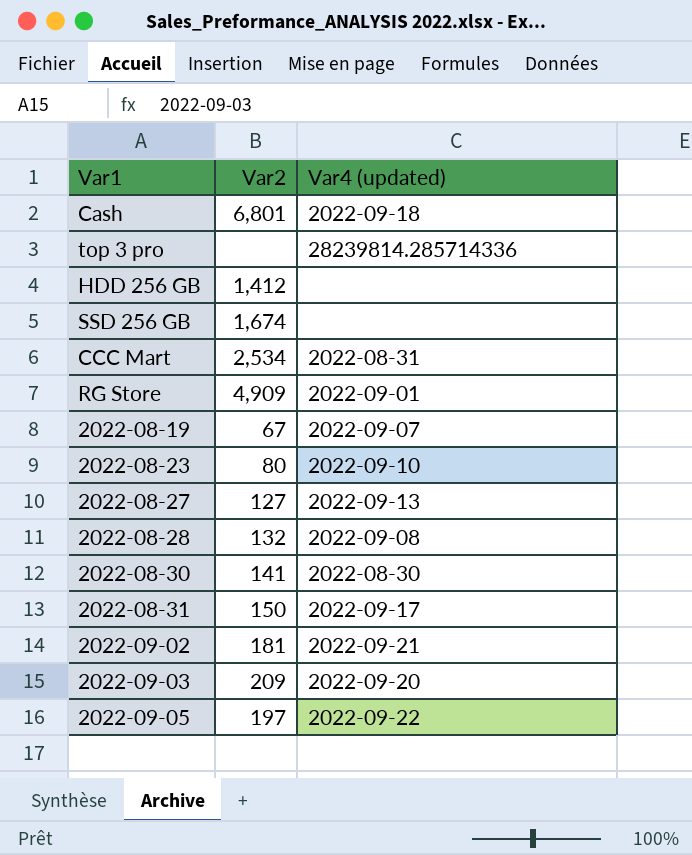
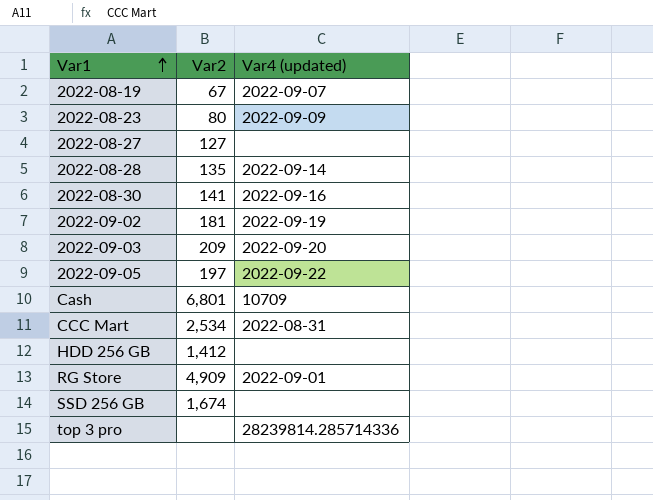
row order: none -> Var1 ascending
row 2022-08-31: 150 | 2022-09-17 -> none
2022-08-23 | Var4 (updated): 2022-09-10 -> 2022-09-09
2022-08-27 | Var4 (updated): 2022-09-13 -> none
2022-08-28 | Var2: 132 -> 135
2022-08-28 | Var4 (updated): 2022-09-08 -> 2022-09-14
2022-08-30 | Var4 (updated): 2022-08-30 -> 2022-09-16
2022-09-02 | Var4 (updated): 2022-09-21 -> 2022-09-19
Cash | Var4 (updated): 2022-09-18 -> 10709

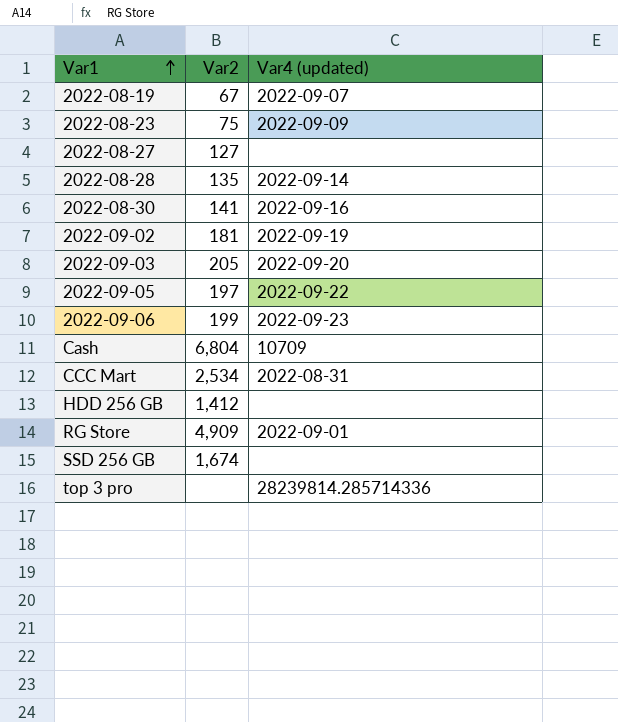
2022-08-23 | Var2: 80 -> 75
2022-09-03 | Var2: 209 -> 205
row 2022-09-06: none -> 199 | 2022-09-23
Cash | Var2: 6,801 -> 6,804

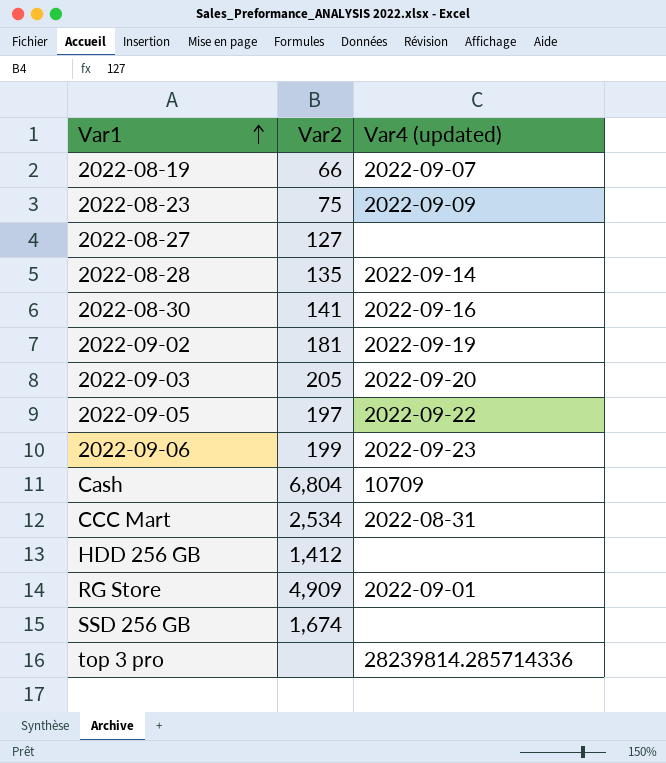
2022-08-19 | Var2: 67 -> 66

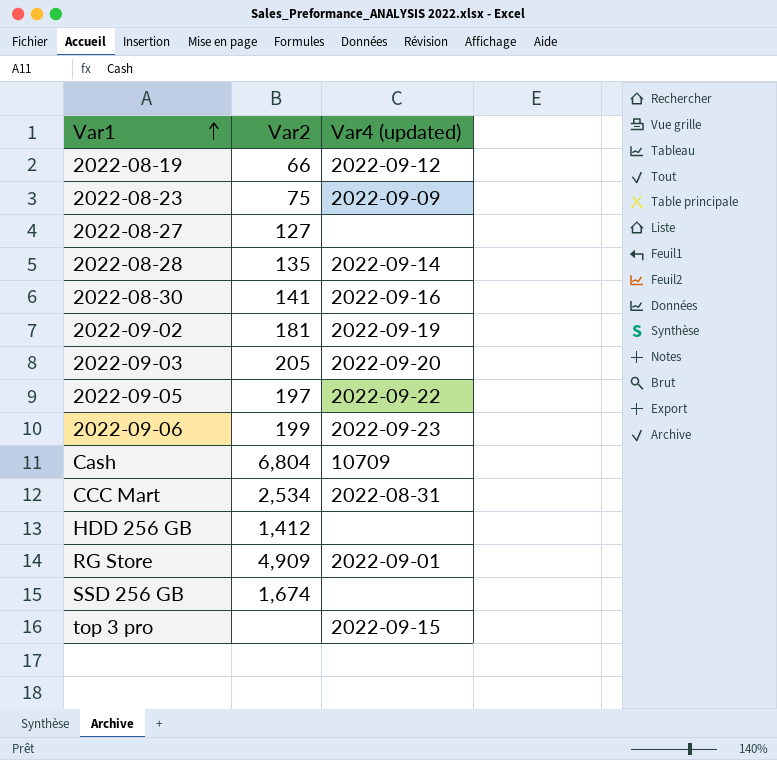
2022-08-19 | Var4 (updated): 2022-09-07 -> 2022-09-12
top 3 pro | Var4 (updated): 28239814.285714336 -> 2022-09-15

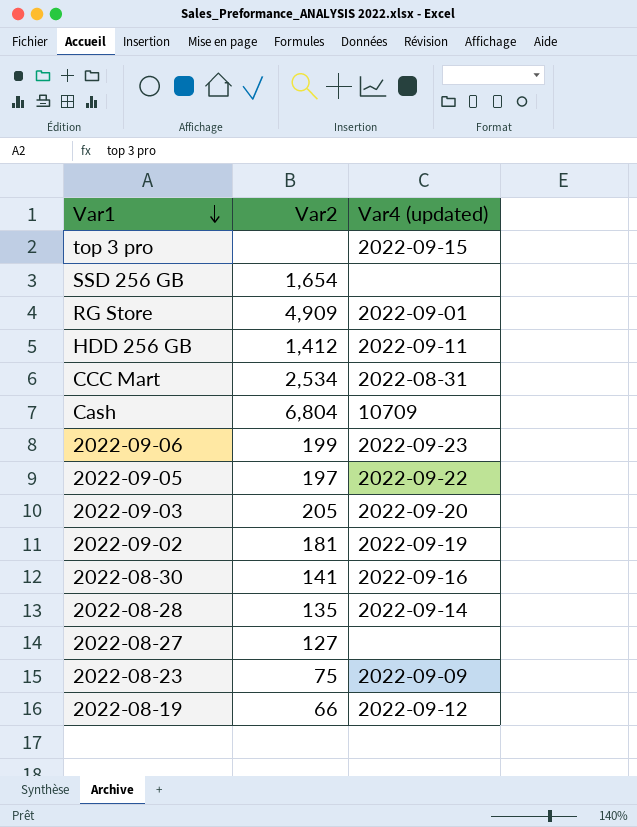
row order: Var1 ascending -> Var1 descending
SSD 256 GB | Var2: 1,674 -> 1,654
HDD 256 GB | Var4 (updated): none -> 2022-09-11

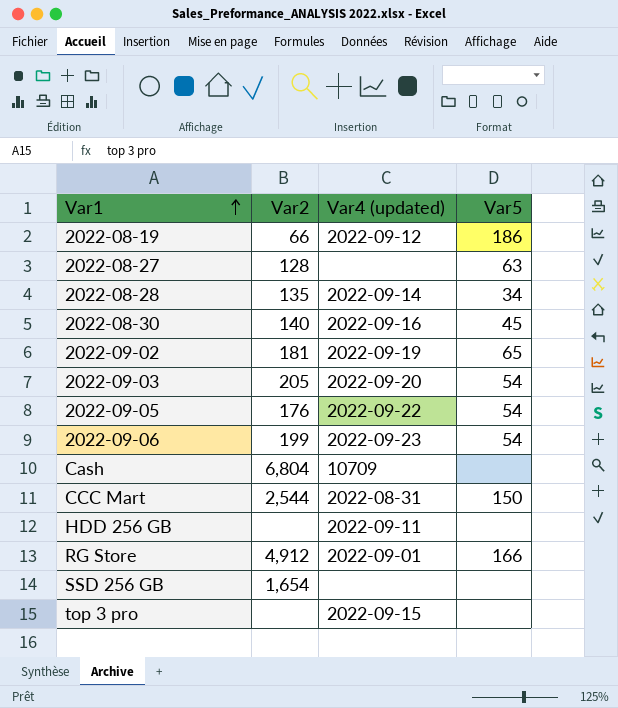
row order: Var1 descending -> Var1 ascending
column Var5 | position: none -> 4
row 2022-08-23: 75 | 2022-09-09 -> none
2022-08-27 | Var2: 127 -> 128
2022-08-30 | Var2: 141 -> 140
2022-09-05 | Var2: 197 -> 176
CCC Mart | Var2: 2,534 -> 2,544
HDD 256 GB | Var2: 1,412 -> none
RG Store | Var2: 4,909 -> 4,912

